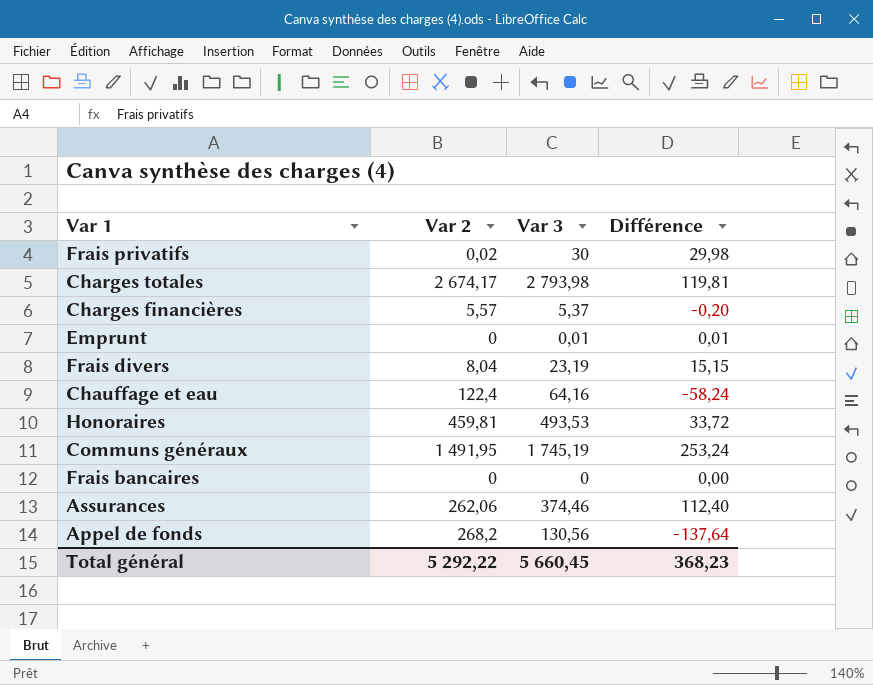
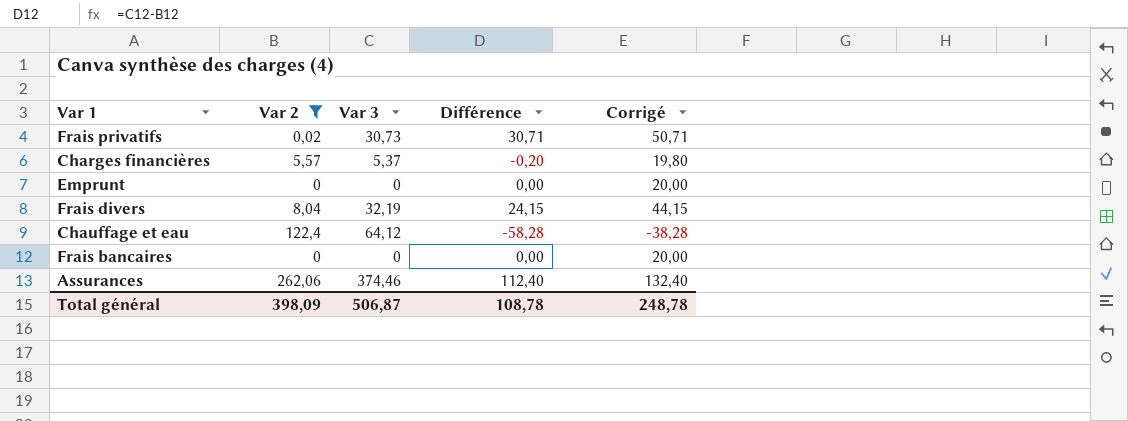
filter: none -> Var 2 <= 262,06
column Corrigé | formula: none -> [Différence] + 20
Frais privatifs | Var 3: 30 -> 30,73
Frais privatifs | Différence: 29,98 -> 30,71
Emprunt | Var 3: 0,01 -> 0
Emprunt | Différence: 0,01 -> 0,00
Frais divers | Var 3: 23,19 -> 32,19
Frais divers | Différence: 15,15 -> 24,15
Chauffage et eau | Var 3: 64,16 -> 64,12
Chauffage et eau | Différence: -58,24 -> -58,28
Total général | Var 2: 5 292,22 -> 398,09
Total général | Var 3: 5 660,45 -> 506,87
Total général | Différence: 368,23 -> 108,78

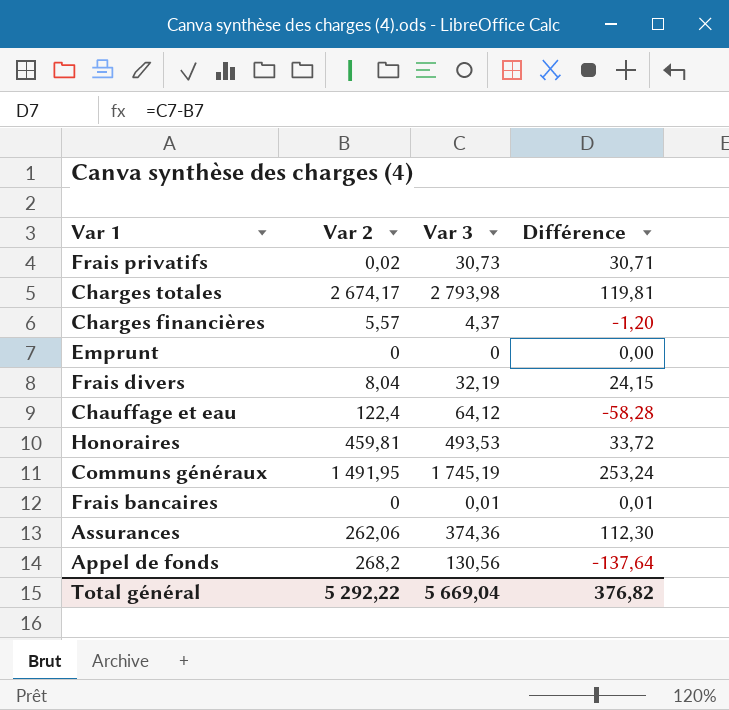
filter: Var 2 <= 262,06 -> none
column Corrigé | formula: [Différence] + 20 -> none
Charges financières | Var 3: 5,37 -> 4,37
Charges financières | Différence: -0,20 -> -1,20
Frais bancaires | Var 3: 0 -> 0,01
Frais bancaires | Différence: 0,00 -> 0,01
Assurances | Var 3: 374,46 -> 374,36
Assurances | Différence: 112,40 -> 112,30
Total général | Var 2: 398,09 -> 5 292,22
Total général | Var 3: 506,87 -> 5 669,04
Total général | Différence: 108,78 -> 376,82

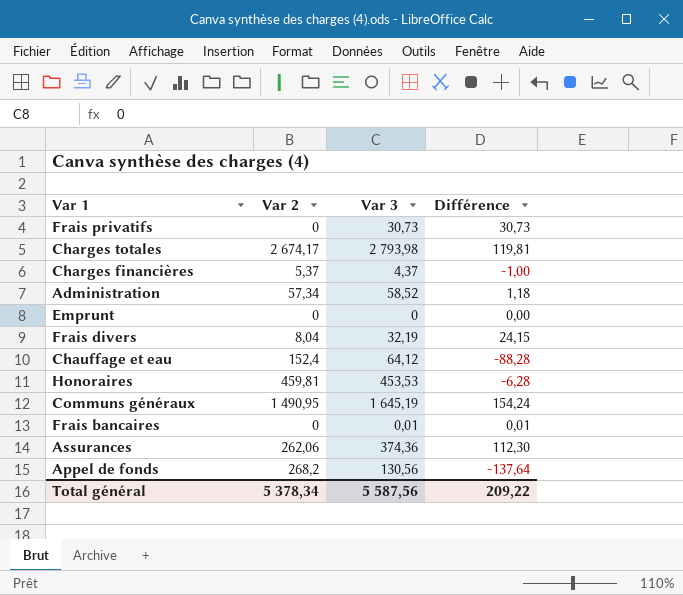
Frais privatifs | Var 2: 0,02 -> 0
Frais privatifs | Différence: 30,71 -> 30,73
Charges financières | Var 2: 5,57 -> 5,37
Charges financières | Différence: -1,20 -> -1,00
row Administration: none -> 57,34 | 58,52 | 1,18
Chauffage et eau | Var 2: 122,4 -> 152,4
Chauffage et eau | Différence: -58,28 -> -88,28
Honoraires | Var 3: 493,53 -> 453,53
Honoraires | Différence: 33,72 -> -6,28
Communs généraux | Var 2: 1 491,95 -> 1 490,95
Communs généraux | Var 3: 1 745,19 -> 1 645,19
Communs généraux | Différence: 253,24 -> 154,24
Total général | Var 2: 5 292,22 -> 5 378,34
Total général | Var 3: 5 669,04 -> 5 587,56
Total général | Différence: 376,82 -> 209,22

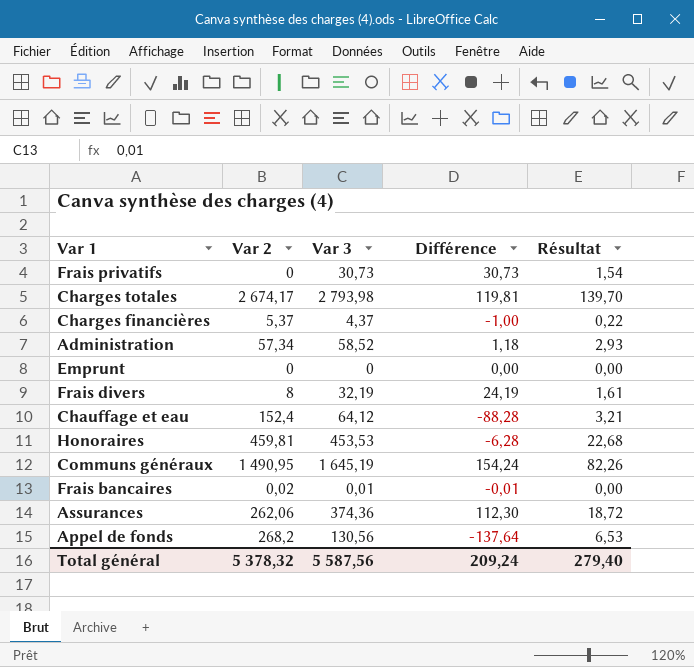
column Résultat | formula: none -> [Var 3] * 0,05
Frais divers | Var 2: 8,04 -> 8
Frais divers | Différence: 24,15 -> 24,19
Frais bancaires | Var 2: 0 -> 0,02
Frais bancaires | Différence: 0,01 -> -0,01
Total général | Var 2: 5 378,34 -> 5 378,32
Total général | Différence: 209,22 -> 209,24

